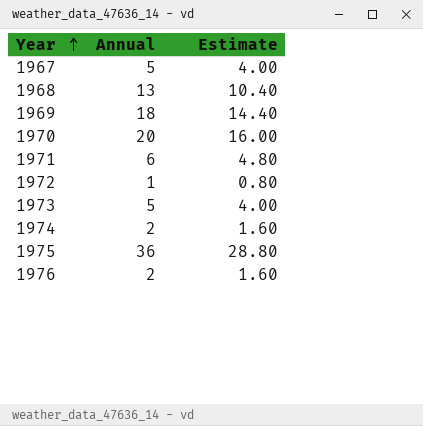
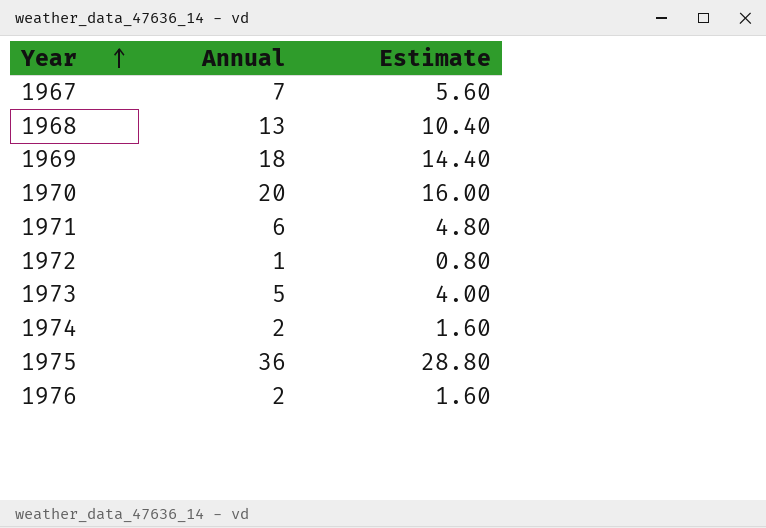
1967 | Annual: 5 -> 7
1967 | Estimate: 4.00 -> 5.60

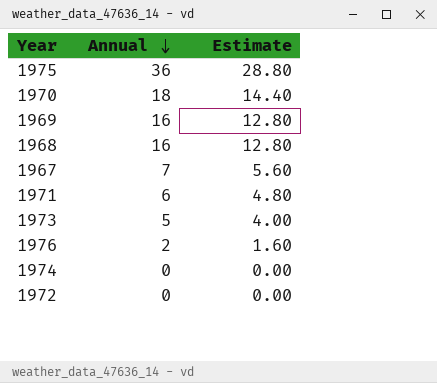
row order: Year ascending -> Annual descending
1970 | Annual: 20 -> 18
1970 | Estimate: 16.00 -> 14.40
1969 | Annual: 18 -> 16
1969 | Estimate: 14.40 -> 12.80
1968 | Annual: 13 -> 16
1968 | Estimate: 10.40 -> 12.80
1974 | Annual: 2 -> 0
1974 | Estimate: 1.60 -> 0.00
1972 | Annual: 1 -> 0
1972 | Estimate: 0.80 -> 0.00

